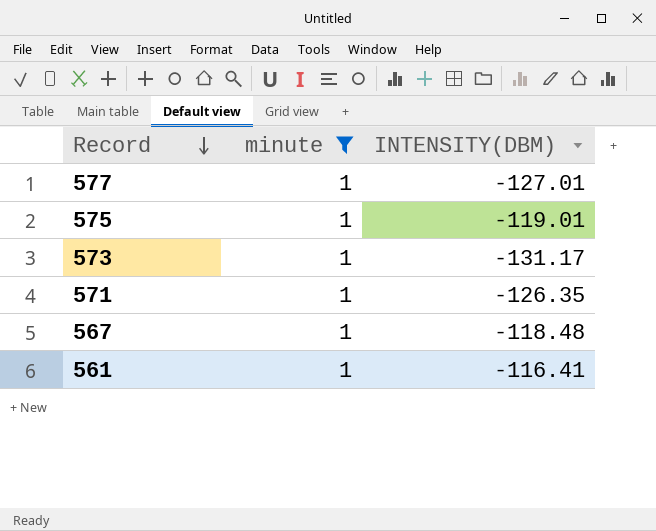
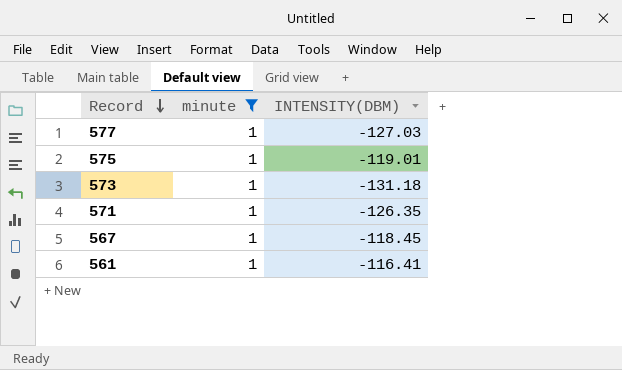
577 | INTENSITY(DBM): -127.01 -> -127.03
573 | INTENSITY(DBM): -131.17 -> -131.18
567 | INTENSITY(DBM): -118.48 -> -118.45

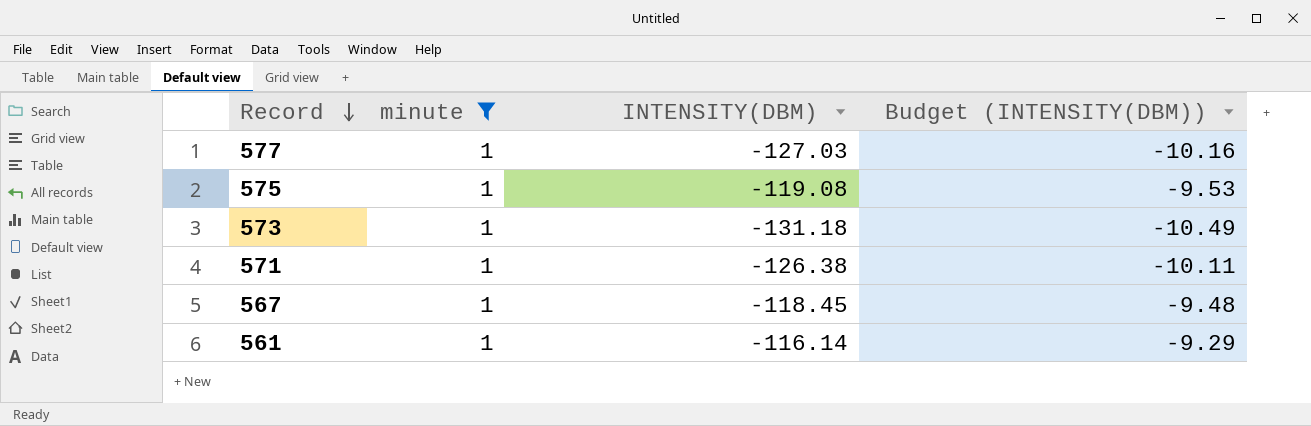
column Budget (INTENSITY(DBM)) | formula: none -> [INTENSITY(DBM)] * 0.08
575 | INTENSITY(DBM): -119.01 -> -119.08
571 | INTENSITY(DBM): -126.35 -> -126.38
561 | INTENSITY(DBM): -116.41 -> -116.14

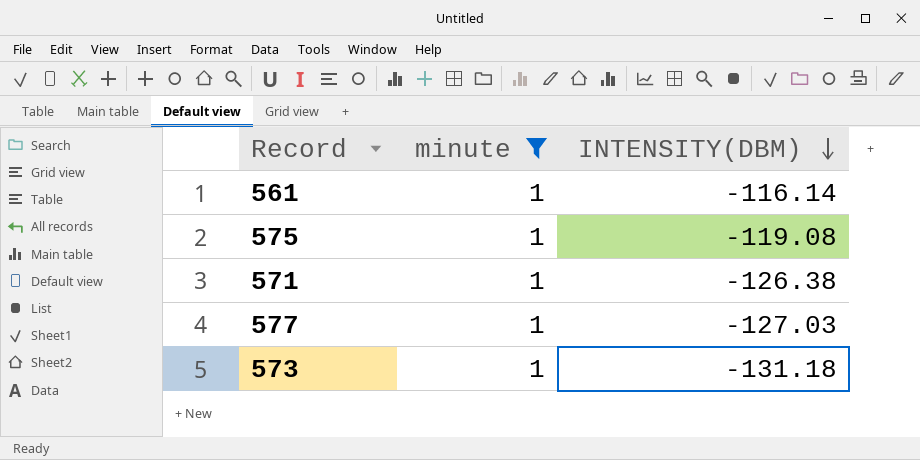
row order: Record descending -> INTENSITY(DBM) descending
column Budget (INTENSITY(DBM)) | formula: [INTENSITY(DBM)] * 0.08 -> none
row 567: 1 | -118.45 | -9.48 -> none

